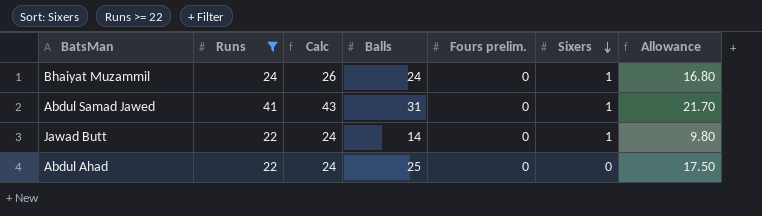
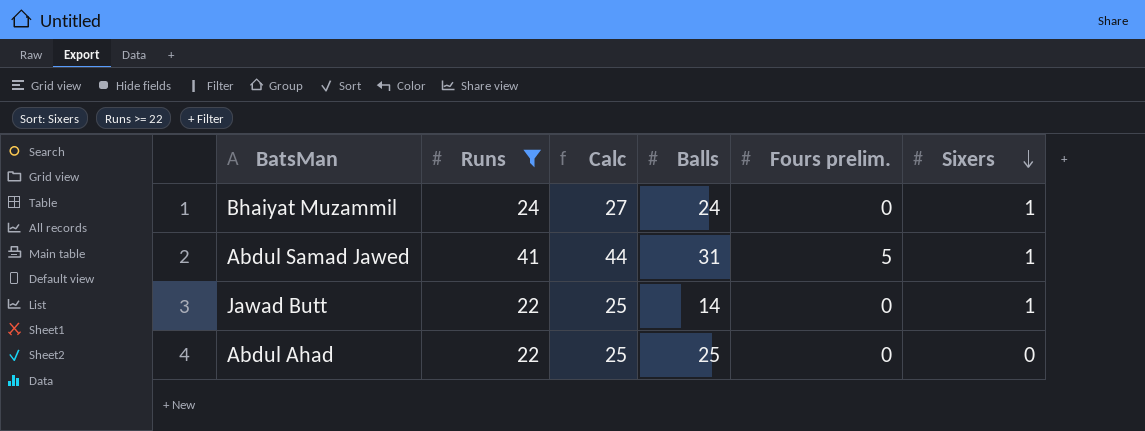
column Allowance | formula: [Balls] * 0.7 -> none
column Calc | formula: [Runs] + 2 -> [Runs] + 3
Abdul Samad Jawed | Fours prelim.: 0 -> 5

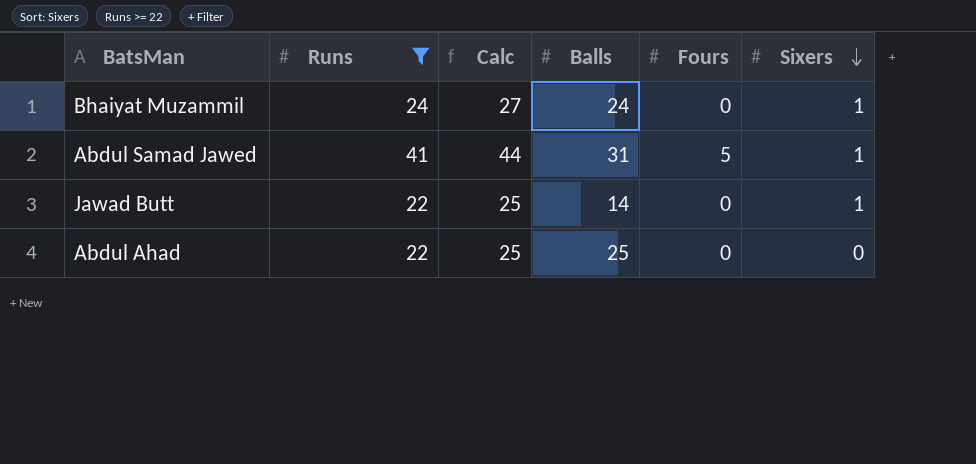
column name: Fours prelim. -> Fours

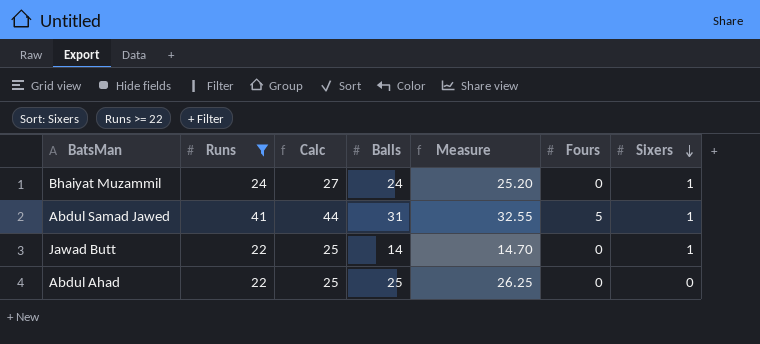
column Measure | formula: none -> [Balls] * 1.05

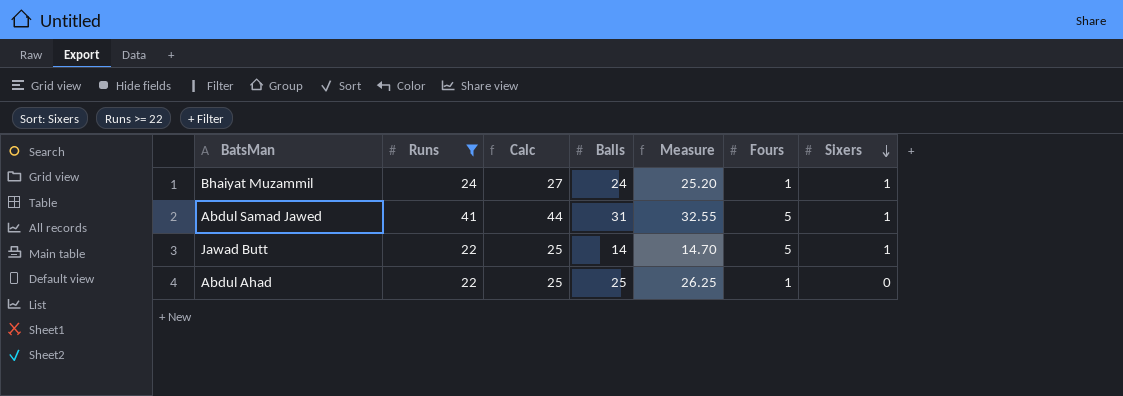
Bhaiyat Muzammil | Fours: 0 -> 1
Jawad Butt | Fours: 0 -> 5
Abdul Ahad | Fours: 0 -> 1

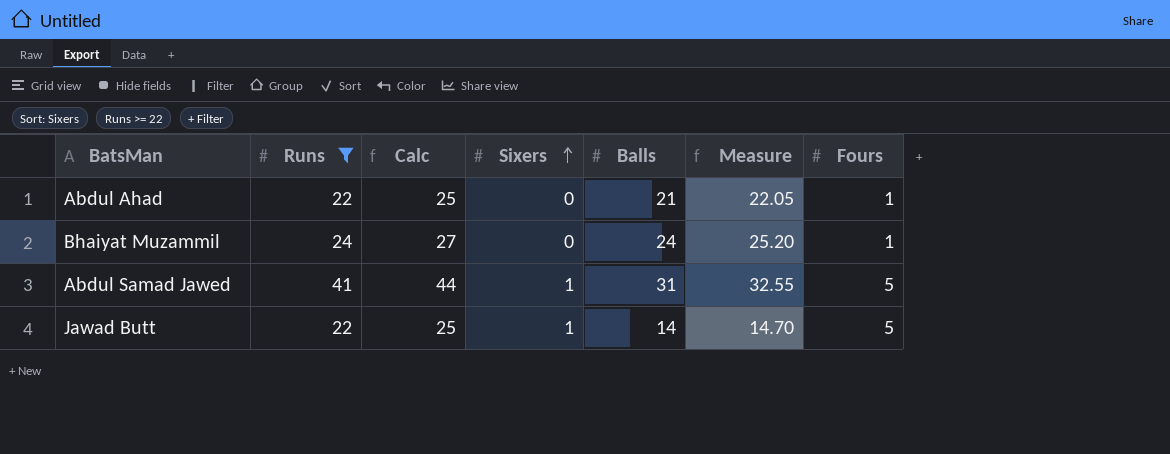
row order: Sixers descending -> Sixers ascending
column Sixers | position: 7 -> 4
Abdul Ahad | Balls: 25 -> 21
Abdul Ahad | Measure: 26.25 -> 22.05
Bhaiyat Muzammil | Sixers: 1 -> 0

